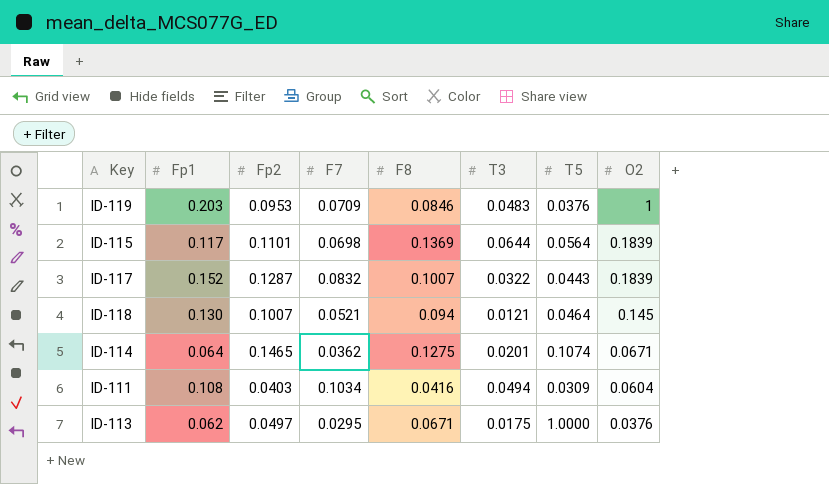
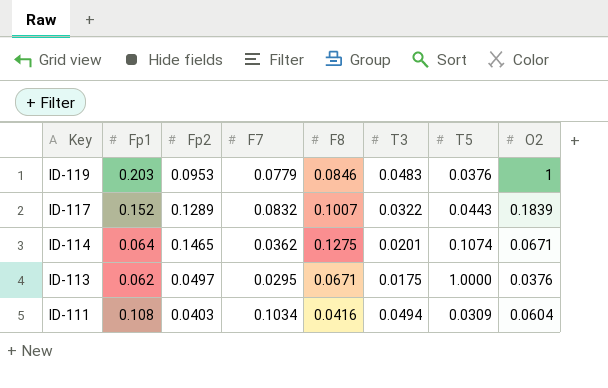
row order: O2 descending -> Key descending
row ID-115: 0.117 | 0.1101 | 0.0698 | 0.1369 | 0.0644 | 0.0564 | 0.1839 -> none
row ID-118: 0.130 | 0.1007 | 0.0521 | 0.094 | 0.0121 | 0.0464 | 0.145 -> none
ID-119 | F7: 0.0709 -> 0.0779
ID-117 | Fp2: 0.1287 -> 0.1289

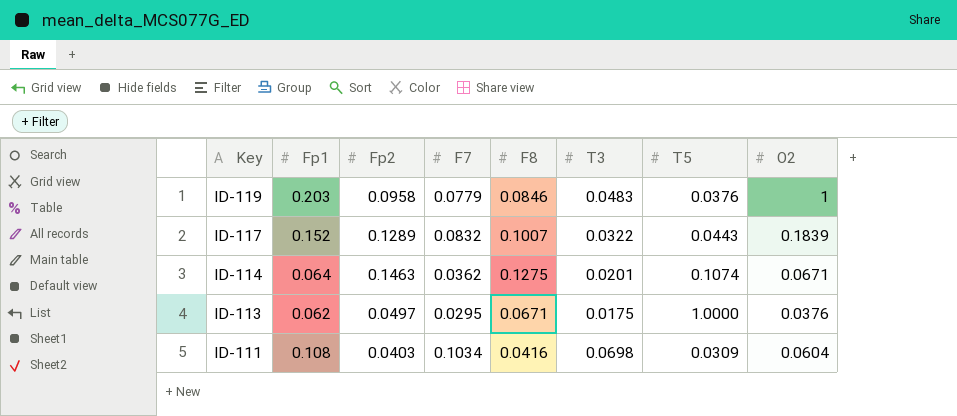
ID-119 | Fp2: 0.0953 -> 0.0958
ID-114 | Fp2: 0.1465 -> 0.1463
ID-111 | T3: 0.0494 -> 0.0698

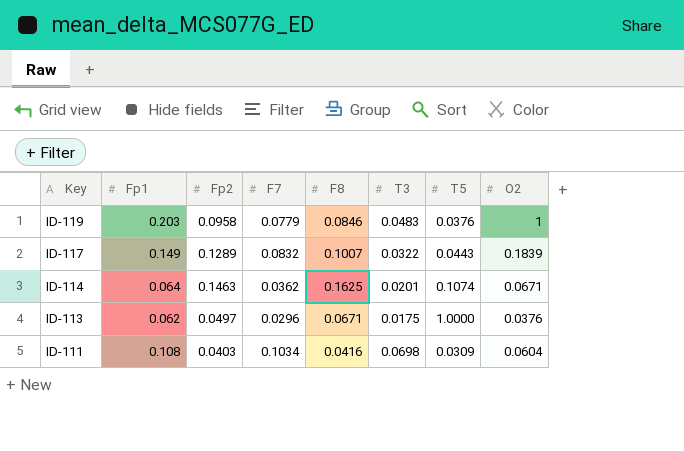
ID-117 | Fp1: 0.152 -> 0.149
ID-114 | F8: 0.1275 -> 0.1625
ID-113 | F7: 0.0295 -> 0.0296

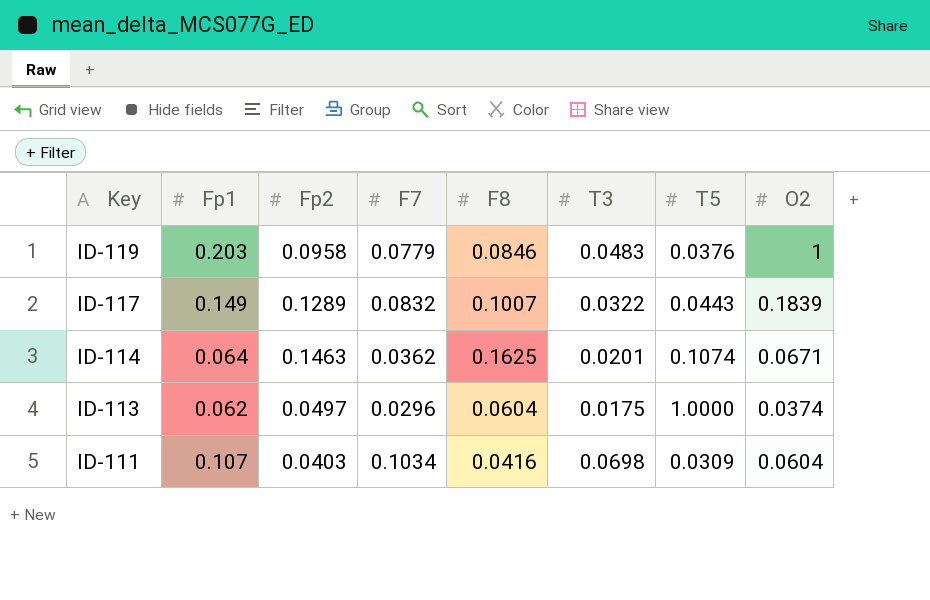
ID-113 | F8: 0.0671 -> 0.0604
ID-113 | O2: 0.0376 -> 0.0374
ID-111 | Fp1: 0.108 -> 0.107

